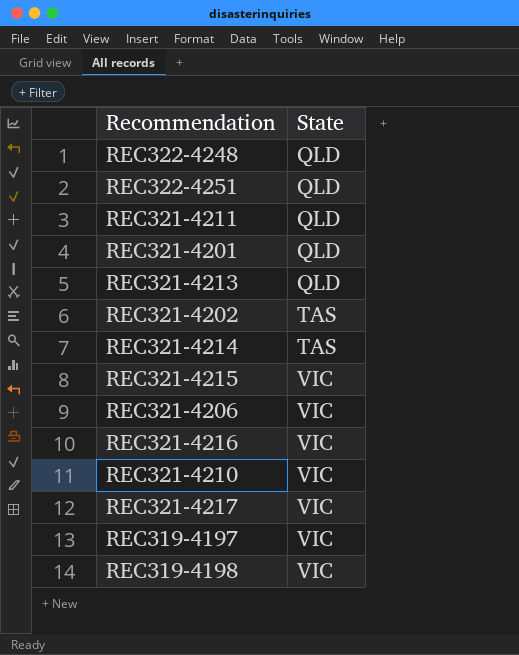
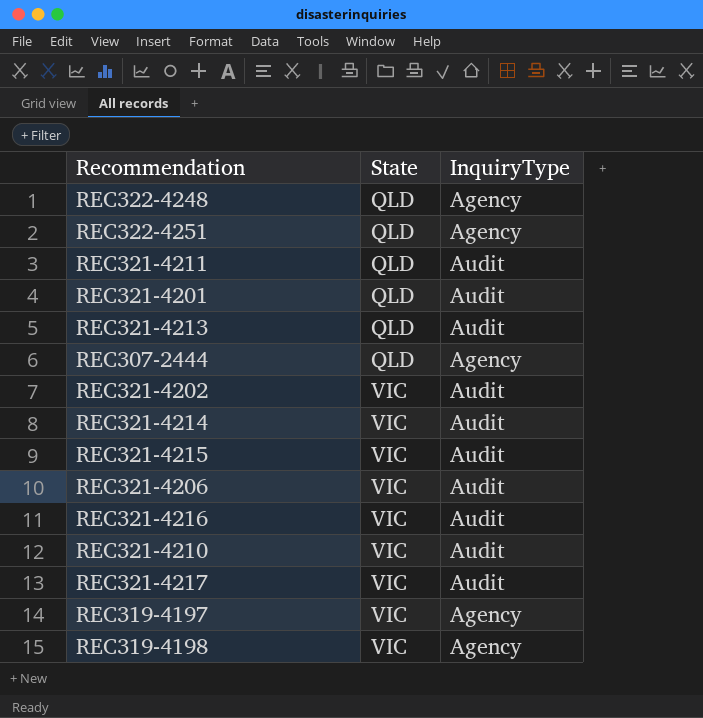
column InquiryType | position: none -> 3
row REC307-2444: none -> QLD | Agency
REC321-4202 | State: TAS -> VIC
REC321-4214 | State: TAS -> VIC

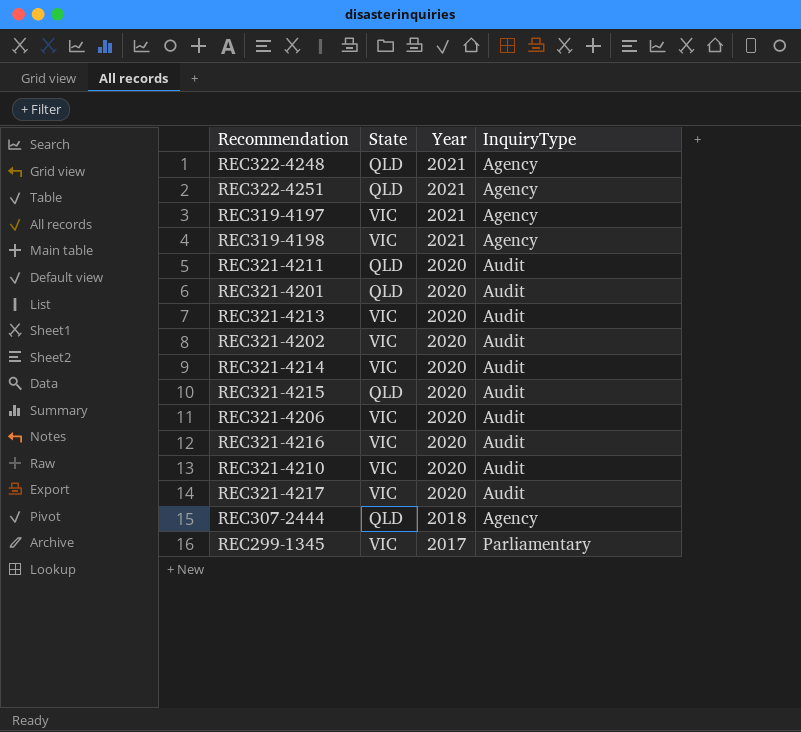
row order: State ascending -> Year descending
column Year | position: none -> 3
REC321-4213 | State: QLD -> VIC
REC321-4215 | State: VIC -> QLD
row REC299-1345: none -> VIC | 2017 | Parliamentary

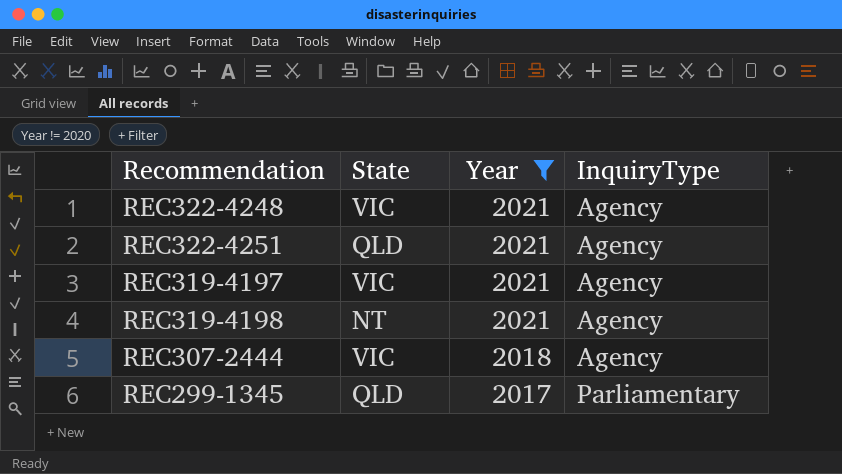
filter: none -> Year != 2020
REC322-4248 | State: QLD -> VIC
REC319-4198 | State: VIC -> NT
REC307-2444 | State: QLD -> VIC
REC299-1345 | State: VIC -> QLD

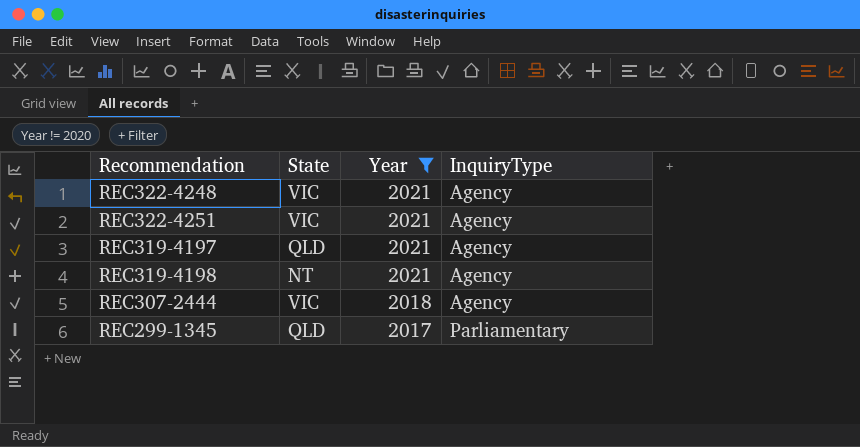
REC322-4251 | State: QLD -> VIC
REC319-4197 | State: VIC -> QLD

